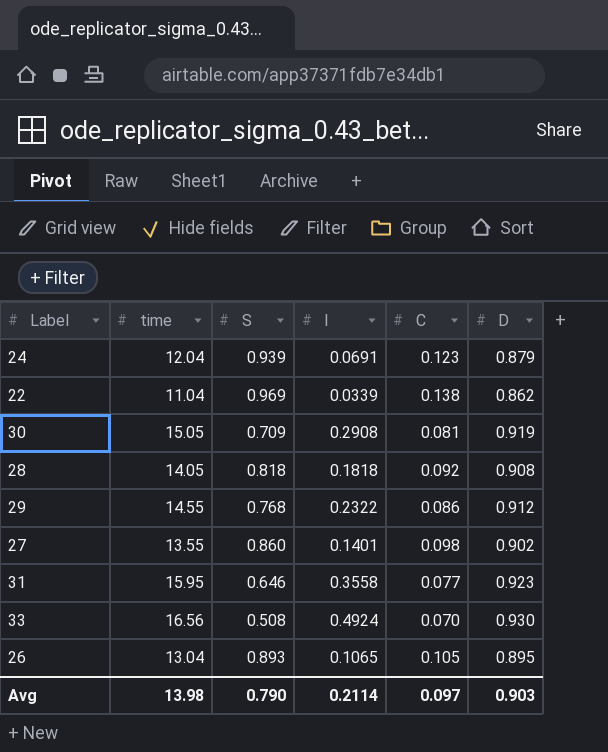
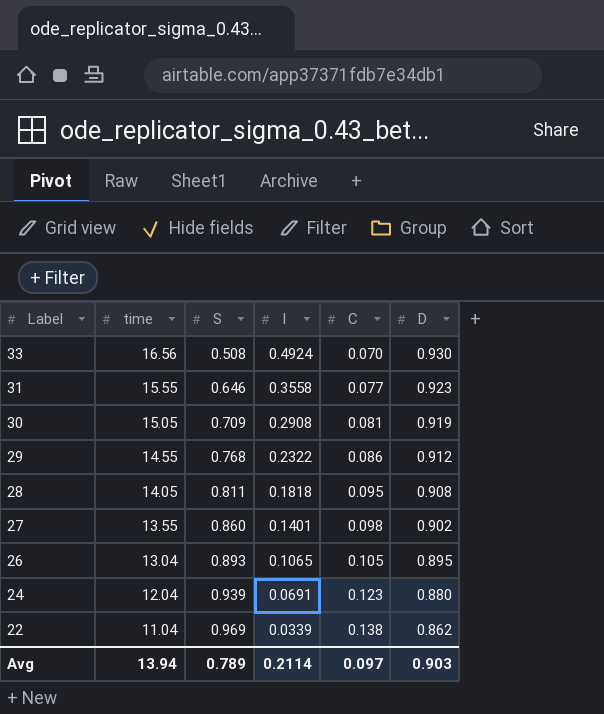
row order: none -> Label descending
31 | time: 15.95 -> 15.55
28 | S: 0.818 -> 0.811
28 | C: 0.092 -> 0.095
24 | D: 0.879 -> 0.880
Avg | time: 13.98 -> 13.94
Avg | S: 0.790 -> 0.789

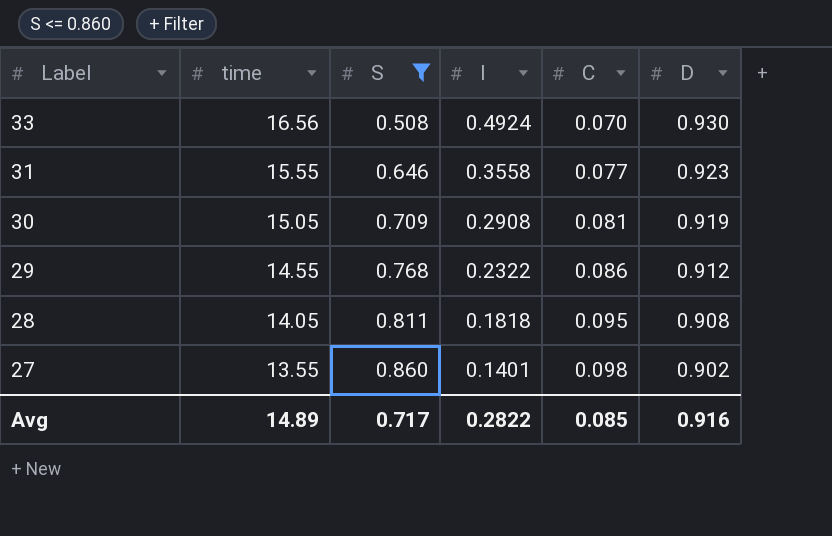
filter: none -> S <= 0.860
Avg | time: 13.94 -> 14.89
Avg | S: 0.789 -> 0.717
Avg | I: 0.2114 -> 0.2822
Avg | C: 0.097 -> 0.085
Avg | D: 0.903 -> 0.916

